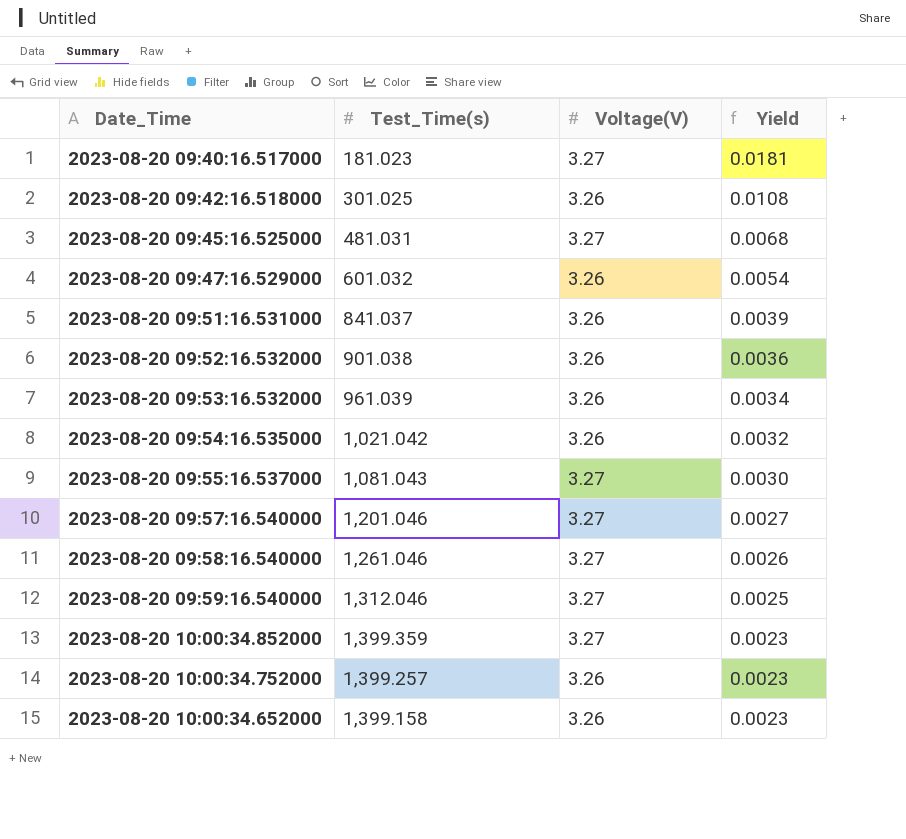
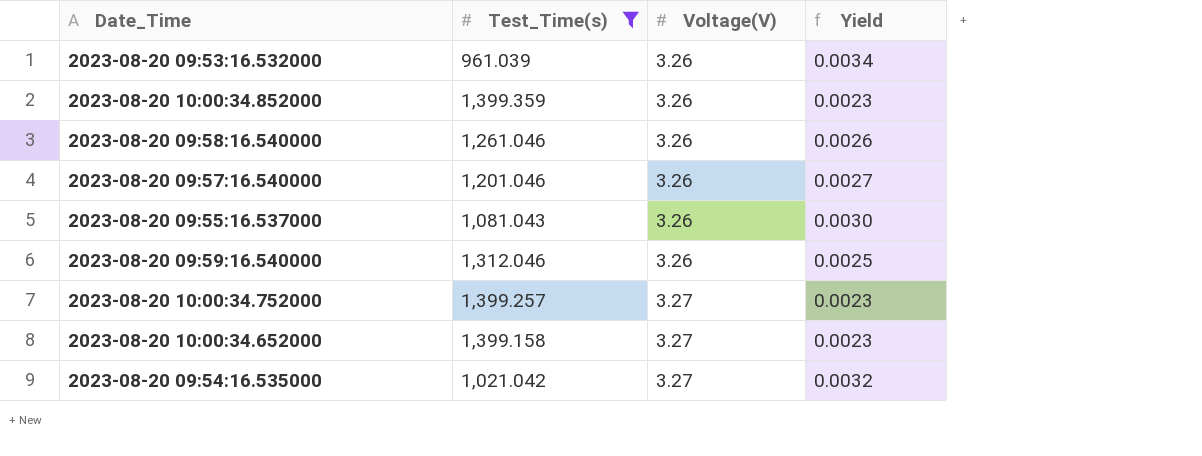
filter: none -> Test_Time(s) >= 961.039
row order: Yield descending -> Voltage(V) ascending
2023-08-20 10:00:34.852000 | Voltage(V): 3.27 -> 3.26
2023-08-20 09:58:16.540000 | Voltage(V): 3.27 -> 3.26
2023-08-20 09:57:16.540000 | Voltage(V): 3.27 -> 3.26
2023-08-20 09:55:16.537000 | Voltage(V): 3.27 -> 3.26
2023-08-20 09:59:16.540000 | Voltage(V): 3.27 -> 3.26
2023-08-20 10:00:34.752000 | Voltage(V): 3.26 -> 3.27
2023-08-20 10:00:34.652000 | Voltage(V): 3.26 -> 3.27
2023-08-20 09:54:16.535000 | Voltage(V): 3.26 -> 3.27

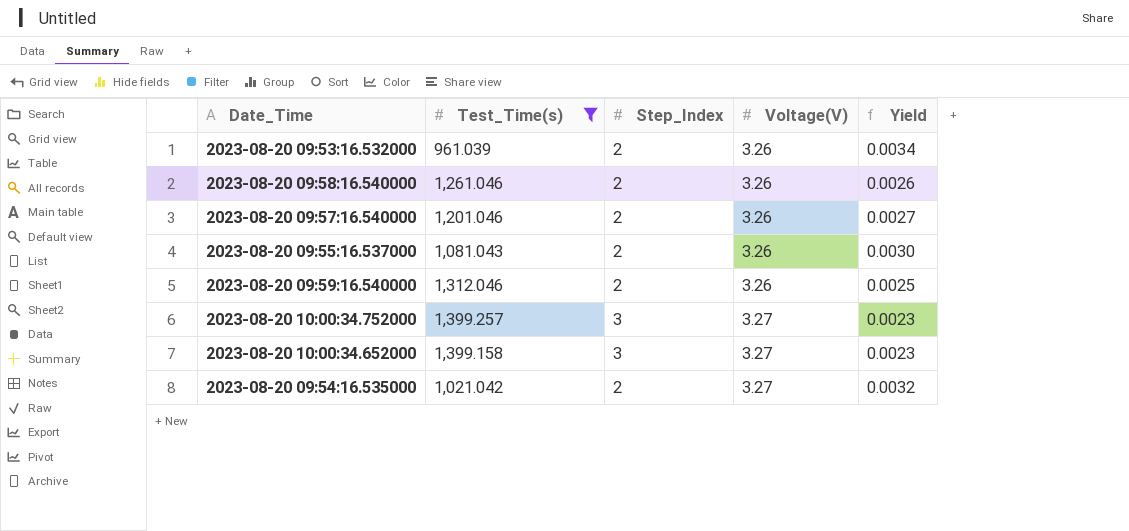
column Step_Index | position: none -> 3
row 2023-08-20 10:00:34.852000: 1,399.359 | 3.26 | 0.0023 -> none

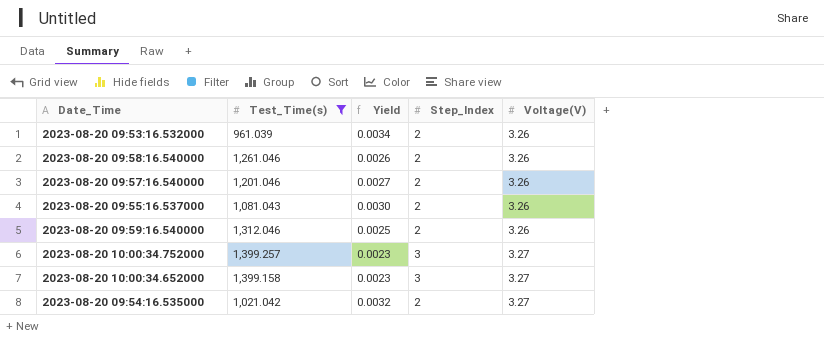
column Yield | position: 5 -> 3

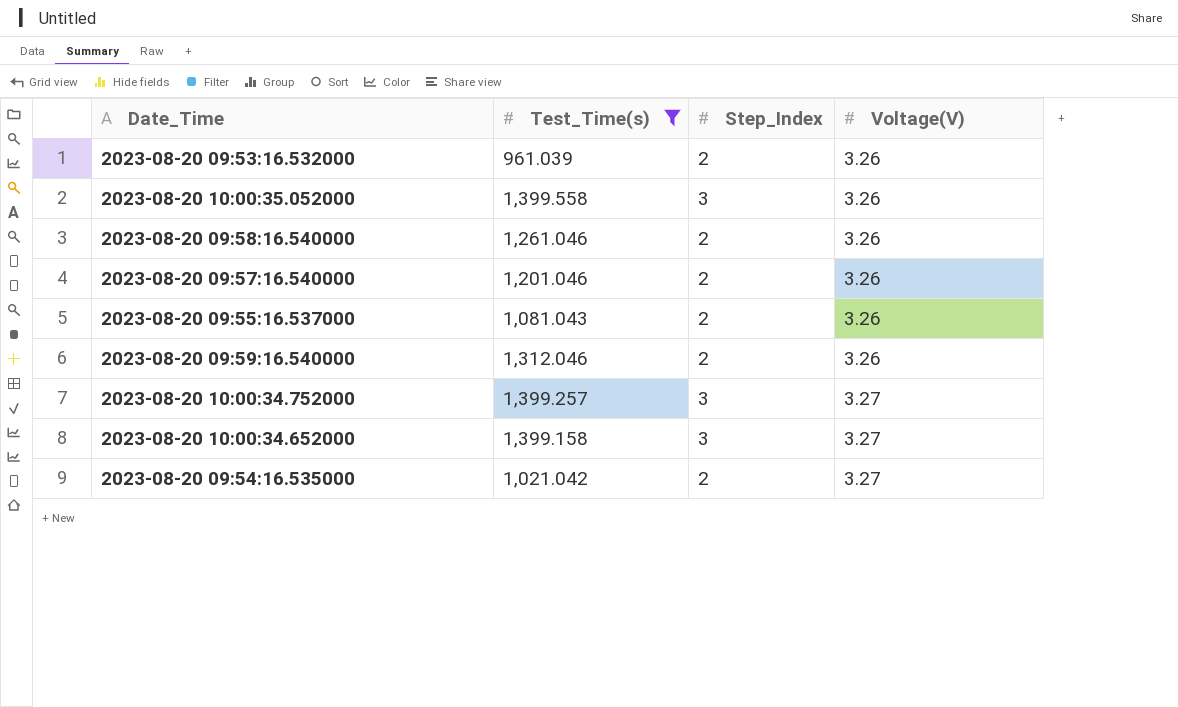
column Yield | formula: [Voltage(V)] / [Test_Time(s)] -> none
row 2023-08-20 10:00:35.052000: none -> 1,399.558 | 3 | 3.26

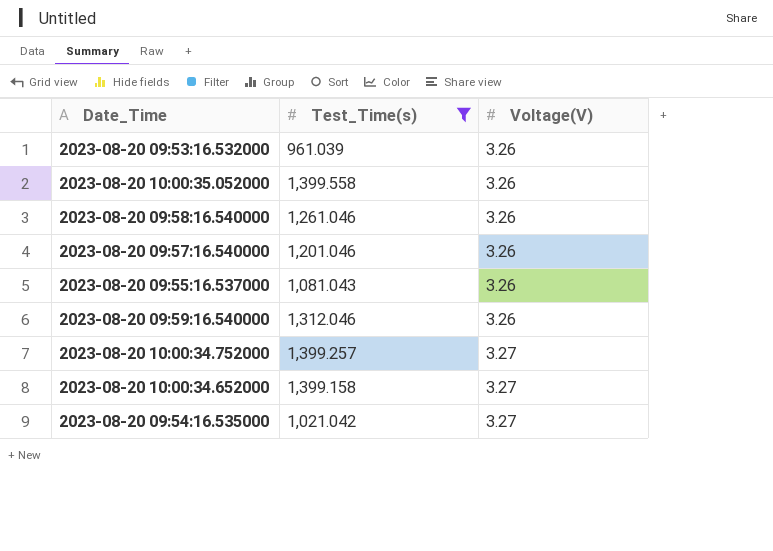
column Step_Index | position: 3 -> none

